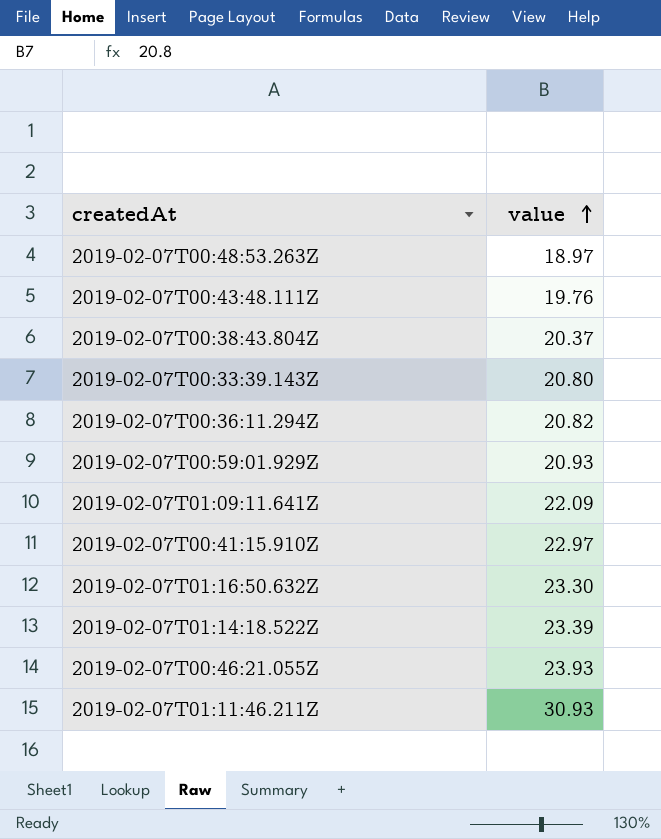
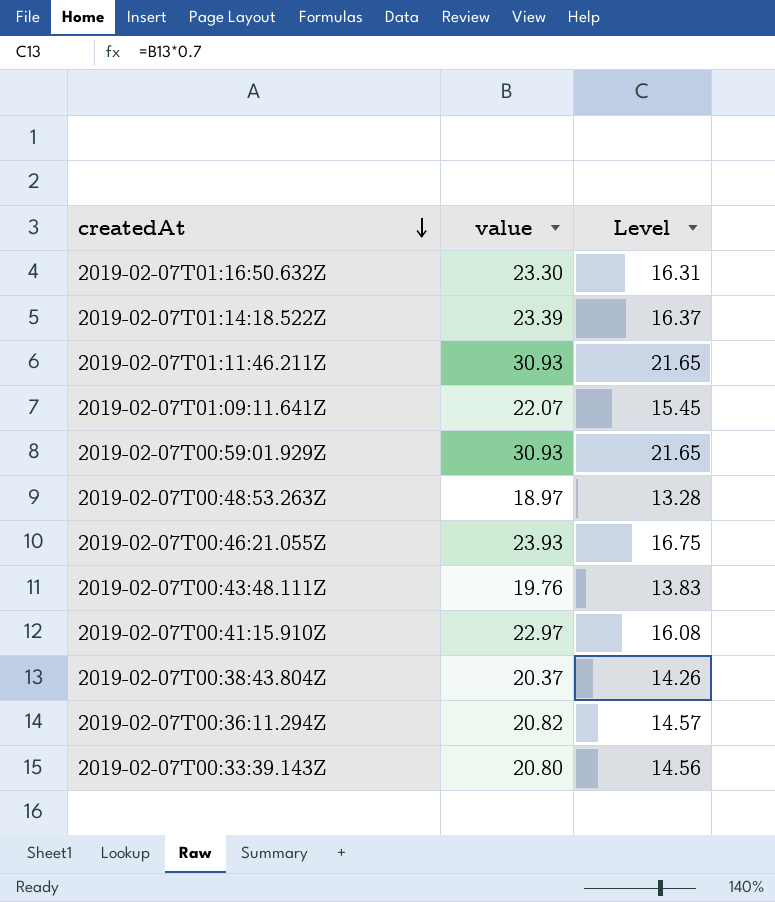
row order: value ascending -> createdAt descending
column Level | formula: none -> [value] * 0.7
2019-02-07T01:09:11.641Z | value: 22.09 -> 22.07
2019-02-07T00:59:01.929Z | value: 20.93 -> 30.93

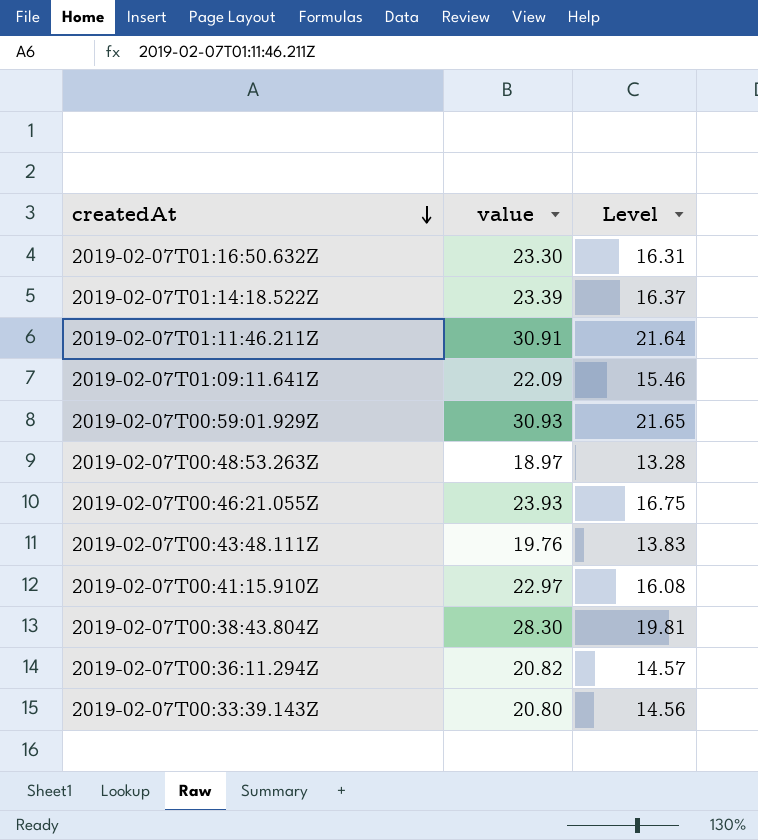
2019-02-07T01:11:46.211Z | value: 30.93 -> 30.91
2019-02-07T01:11:46.211Z | Level: 21.65 -> 21.64
2019-02-07T01:09:11.641Z | value: 22.07 -> 22.09
2019-02-07T01:09:11.641Z | Level: 15.45 -> 15.46
2019-02-07T00:38:43.804Z | value: 20.37 -> 28.30
2019-02-07T00:38:43.804Z | Level: 14.26 -> 19.81

